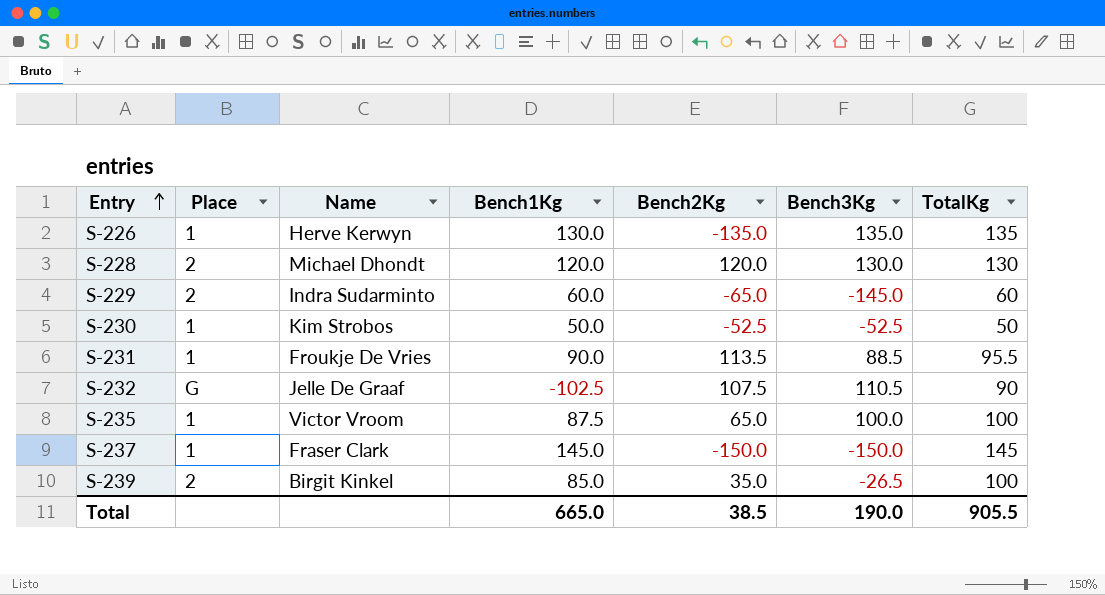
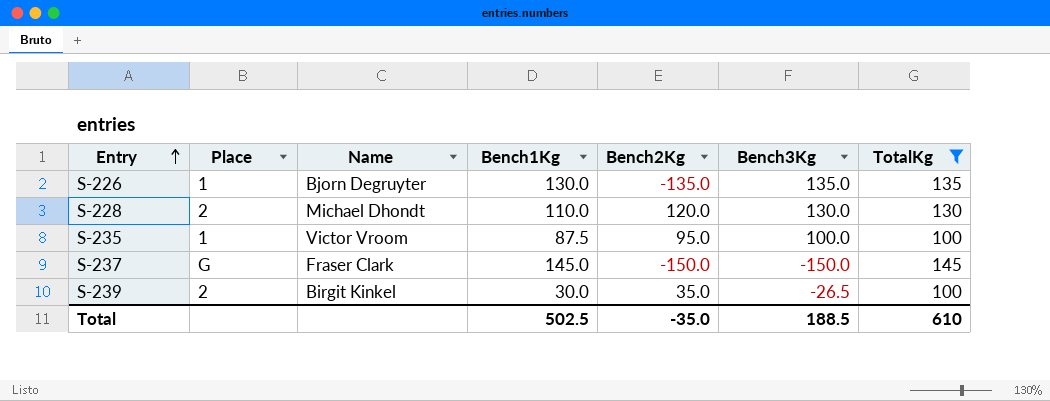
filter: none -> TotalKg >= 100
S-226 | Name: Herve Kerwyn -> Bjorn Degruyter
S-228 | Bench1Kg: 120.0 -> 110.0
S-235 | Bench2Kg: 65.0 -> 95.0
S-237 | Place: 1 -> G
S-239 | Bench1Kg: 85.0 -> 30.0
Total | Bench1Kg: 665.0 -> 502.5
Total | Bench2Kg: 38.5 -> -35.0
Total | Bench3Kg: 190.0 -> 188.5
Total | TotalKg: 905.5 -> 610

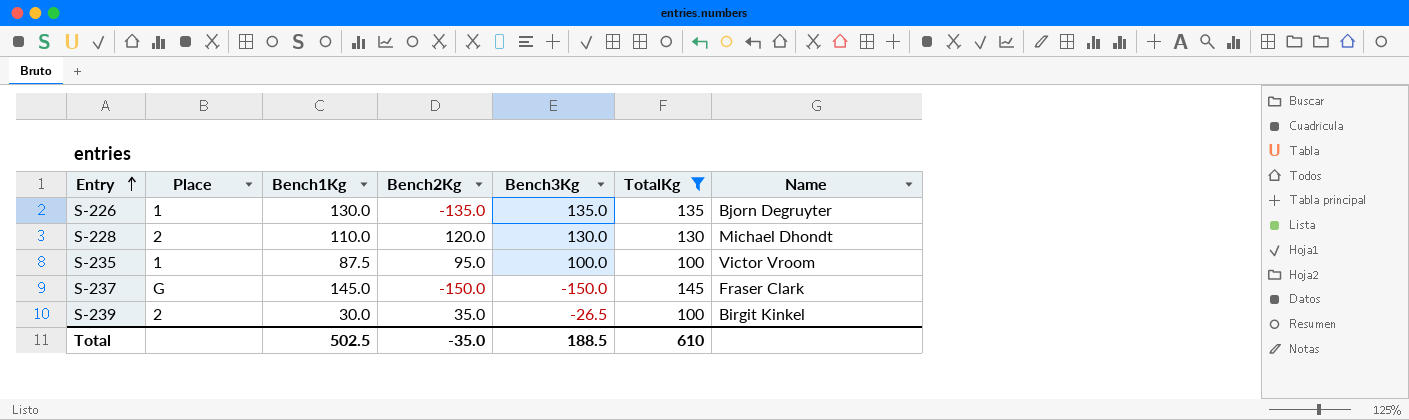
column Name | position: 3 -> 7

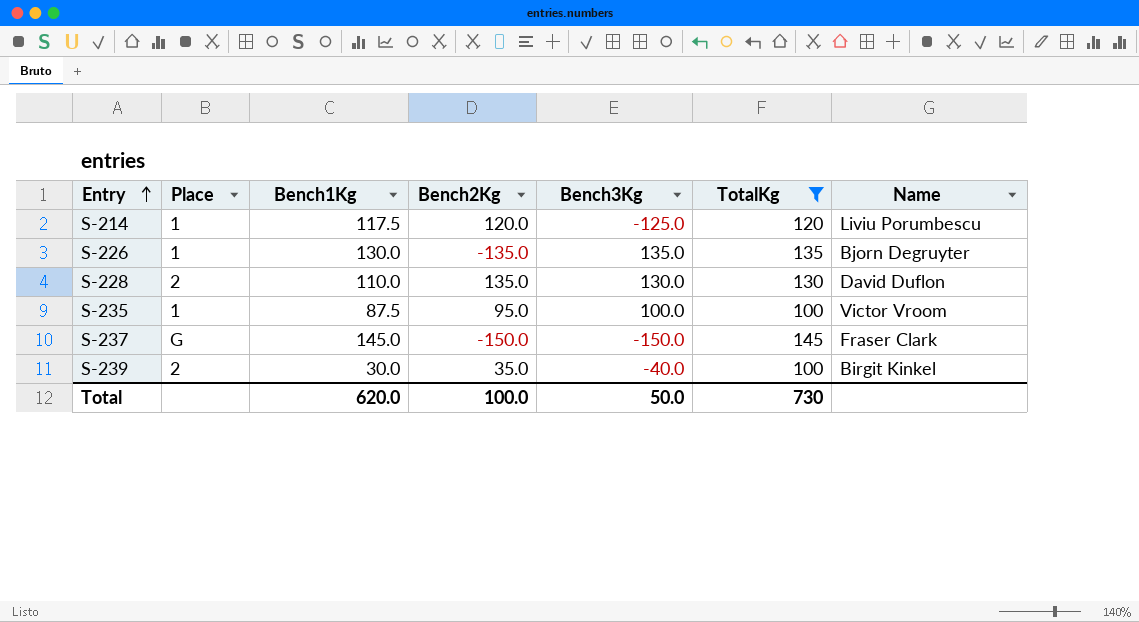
row S-214: none -> 1 | 117.5 | 120.0 | -125.0 | 120 | Liviu Porumbescu
S-228 | Bench2Kg: 120.0 -> 135.0
S-228 | Name: Michael Dhondt -> David Duflon
S-239 | Bench3Kg: -26.5 -> -40.0
Total | Bench1Kg: 502.5 -> 620.0
Total | Bench2Kg: -35.0 -> 100.0
Total | Bench3Kg: 188.5 -> 50.0
Total | TotalKg: 610 -> 730

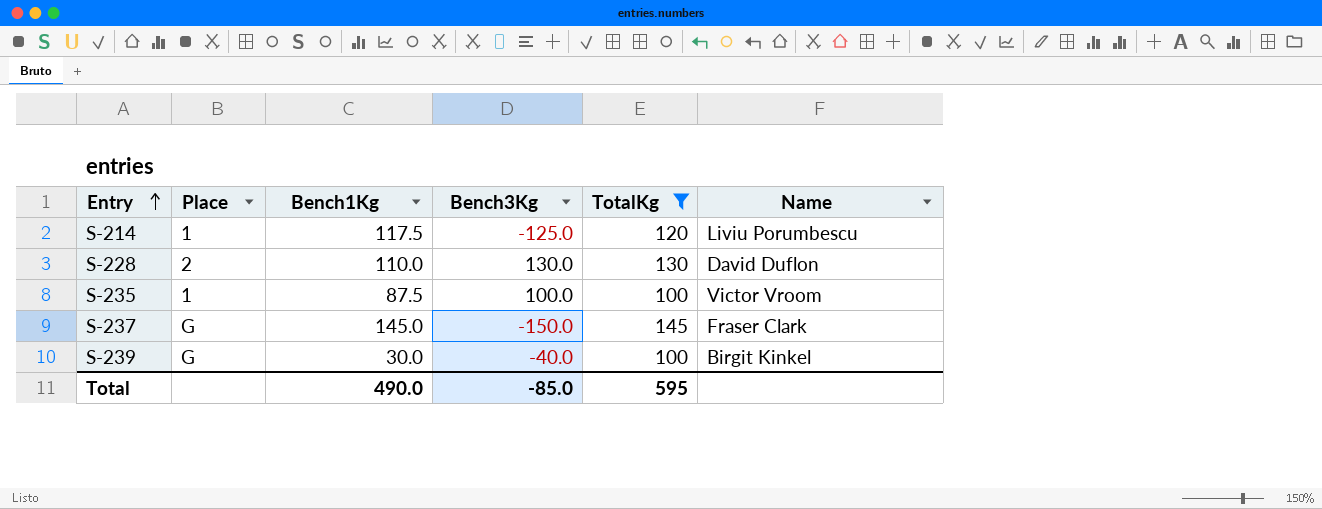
column Bench2Kg | position: 4 -> none
row S-226: 1 | 130.0 | -135.0 | 135.0 | 135 | Bjorn Degruyter -> none
S-239 | Place: 2 -> G
Total | Bench1Kg: 620.0 -> 490.0
Total | Bench3Kg: 50.0 -> -85.0
Total | TotalKg: 730 -> 595

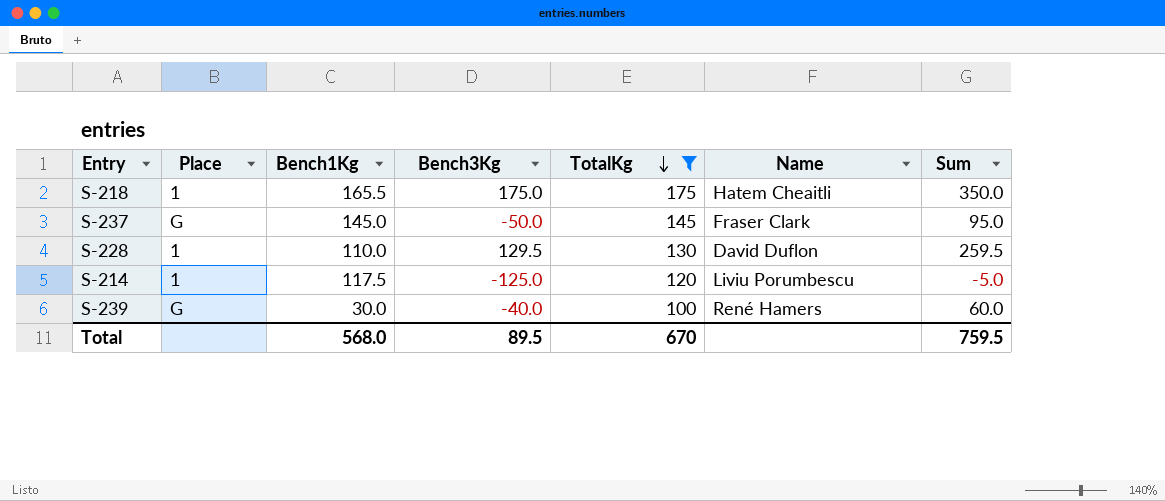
row order: Entry ascending -> TotalKg descending
column Sum | formula: none -> [Bench3Kg] + [TotalKg]
row S-235: 1 | 87.5 | 100.0 | 100 | Victor Vroom -> none
row S-218: none -> 1 | 165.5 | 175.0 | 175 | Hatem Cheaitli | 350.0
S-237 | Bench3Kg: -150.0 -> -50.0
S-228 | Place: 2 -> 1
S-228 | Bench3Kg: 130.0 -> 129.5
S-239 | Name: Birgit Kinkel -> René Hamers
Total | Bench1Kg: 490.0 -> 568.0
Total | Bench3Kg: -85.0 -> 89.5
Total | TotalKg: 595 -> 670

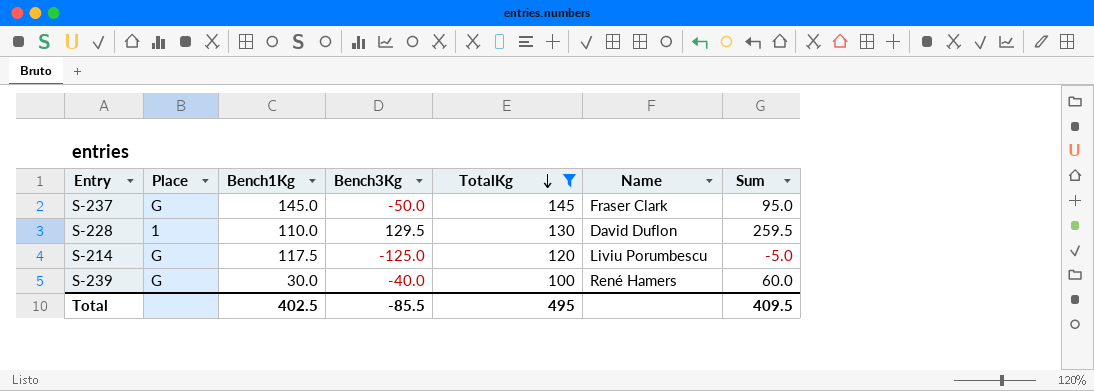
row S-218: 1 | 165.5 | 175.0 | 175 | Hatem Cheaitli | 350.0 -> none
S-214 | Place: 1 -> G
Total | Bench1Kg: 568.0 -> 402.5
Total | Bench3Kg: 89.5 -> -85.5
Total | TotalKg: 670 -> 495
Total | Sum: 759.5 -> 409.5

